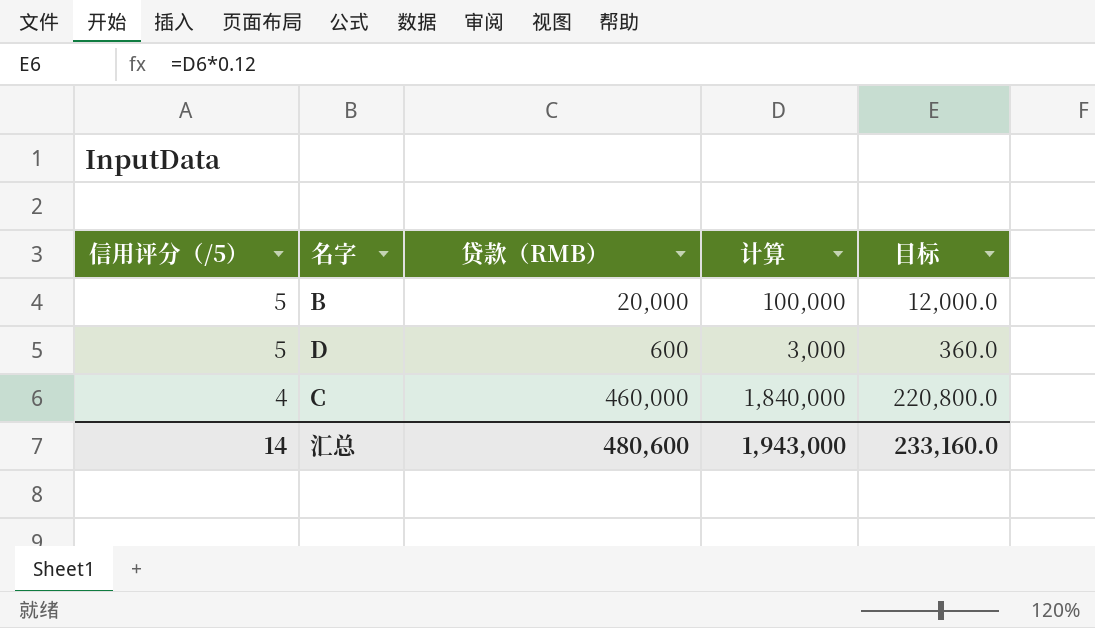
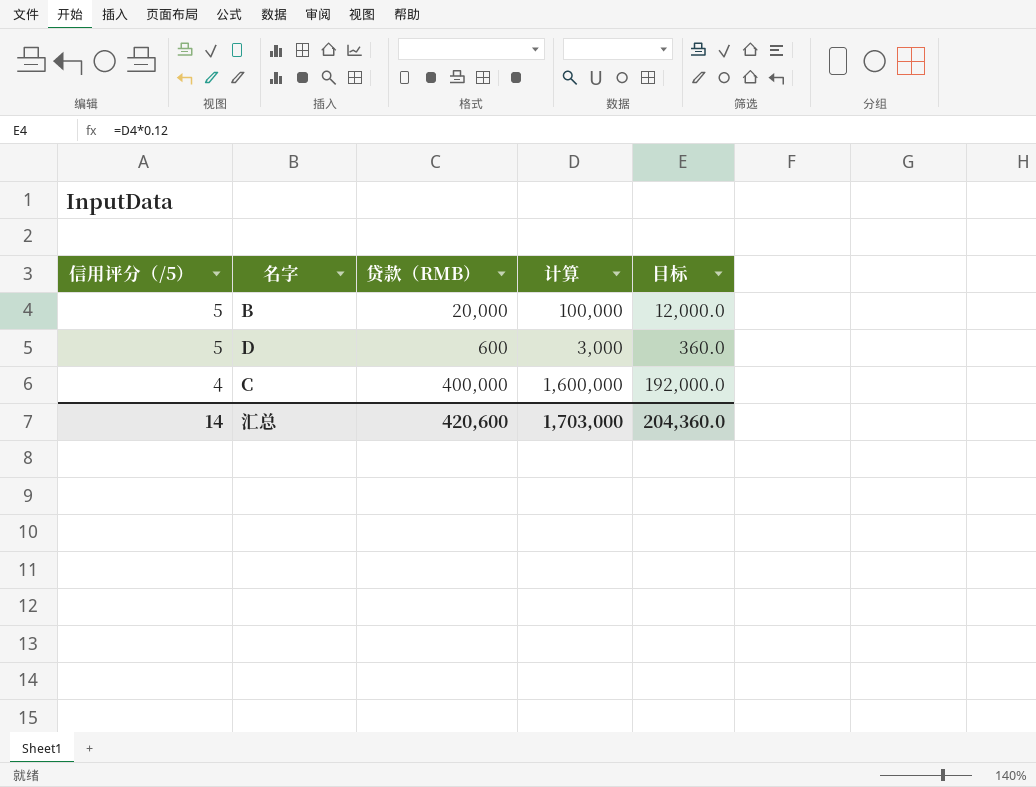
C | 贷款（RMB）: 460,000 -> 400,000
C | 计算: 1,840,000 -> 1,600,000
C | 目标: 220,800.0 -> 192,000.0
汇总 | 贷款（RMB）: 480,600 -> 420,600
汇总 | 计算: 1,943,000 -> 1,703,000
汇总 | 目标: 233,160.0 -> 204,360.0

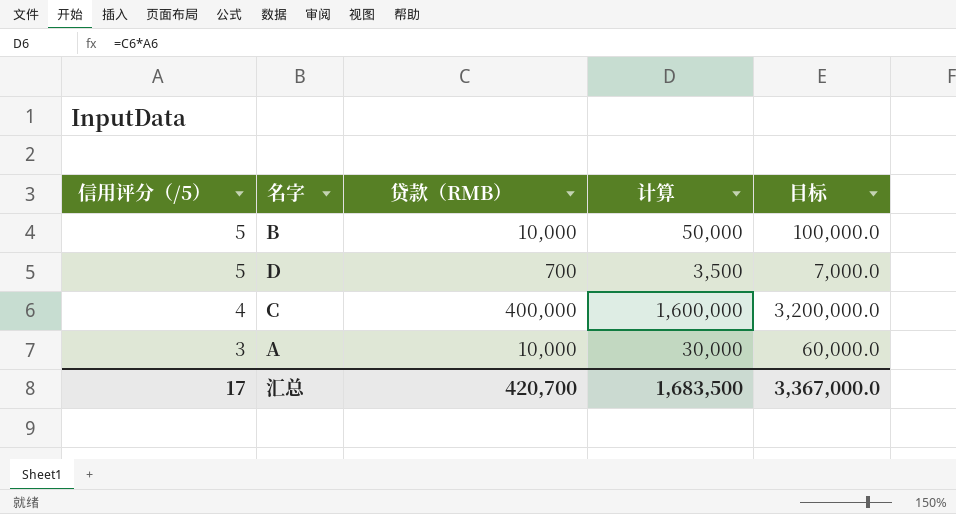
column 目标 | formula: [计算] * 0.12 -> [计算] * 2
B | 贷款（RMB）: 20,000 -> 10,000
B | 计算: 100,000 -> 50,000
D | 贷款（RMB）: 600 -> 700
D | 计算: 3,000 -> 3,500
row A: none -> 3 | 10,000 | 30,000 | 60,000.0
汇总 | 信用评分（/5）: 14 -> 17
汇总 | 贷款（RMB）: 420,600 -> 420,700
汇总 | 计算: 1,703,000 -> 1,683,500
汇总 | 目标: 204,360.0 -> 3,367,000.0

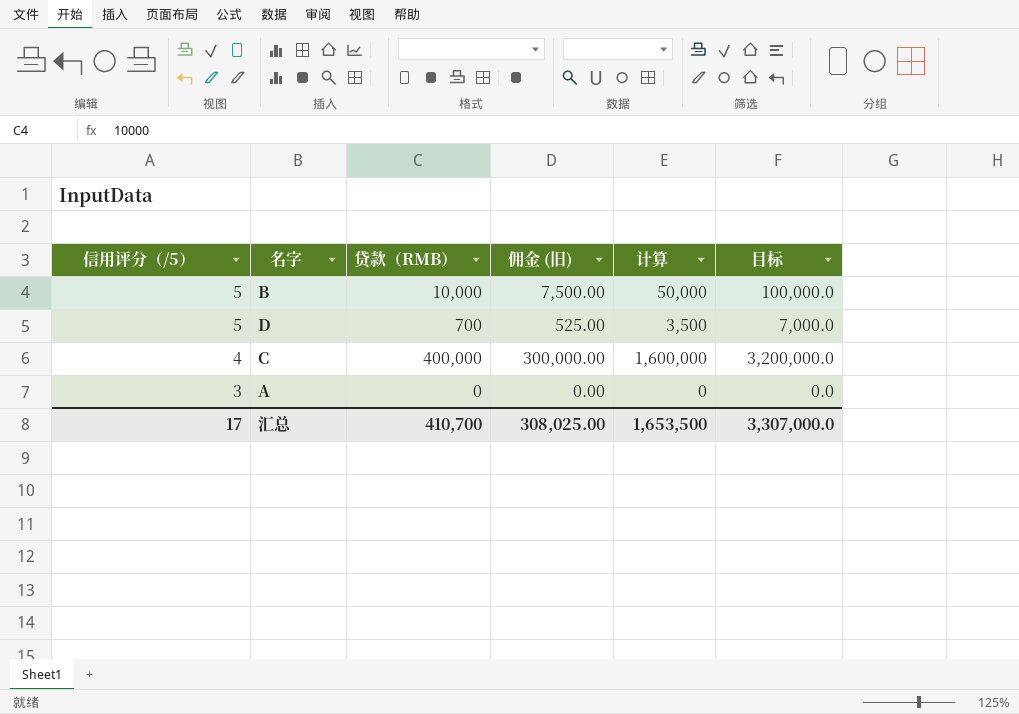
column 佣金 (旧) | formula: none -> [贷款（RMB）] * 0.75
A | 贷款（RMB）: 10,000 -> 0
A | 计算: 30,000 -> 0
A | 目标: 60,000.0 -> 0.0
汇总 | 贷款（RMB）: 420,700 -> 410,700
汇总 | 计算: 1,683,500 -> 1,653,500
汇总 | 目标: 3,367,000.0 -> 3,307,000.0

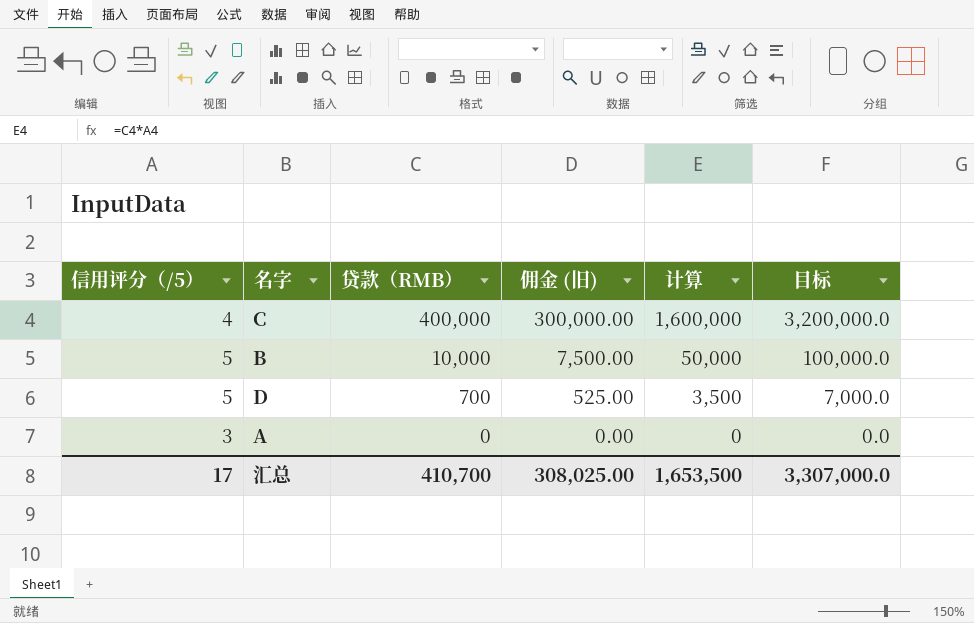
row order: 信用评分（/5） descending -> 贷款（RMB） descending

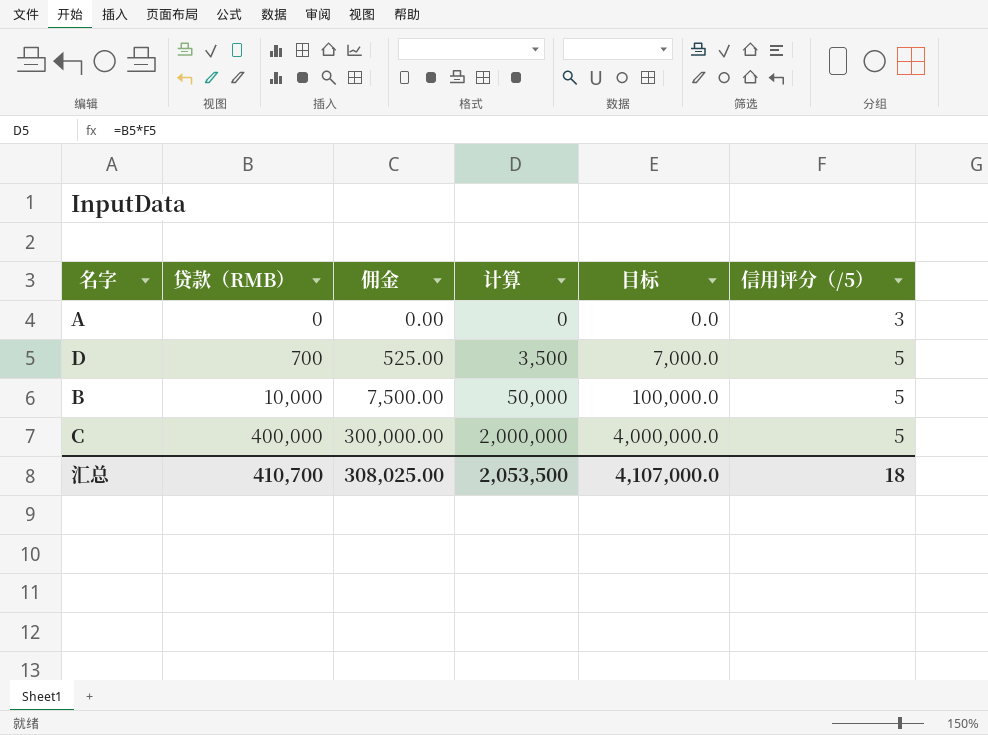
row order: 贷款（RMB） descending -> 贷款（RMB） ascending
column name: 佣金 (旧) -> 佣金
column 信用评分（/5） | position: 1 -> 6
C | 计算: 1,600,000 -> 2,000,000
C | 目标: 3,200,000.0 -> 4,000,000.0
C | 信用评分（/5）: 4 -> 5
汇总 | 计算: 1,653,500 -> 2,053,500
汇总 | 目标: 3,307,000.0 -> 4,107,000.0
汇总 | 信用评分（/5）: 17 -> 18

